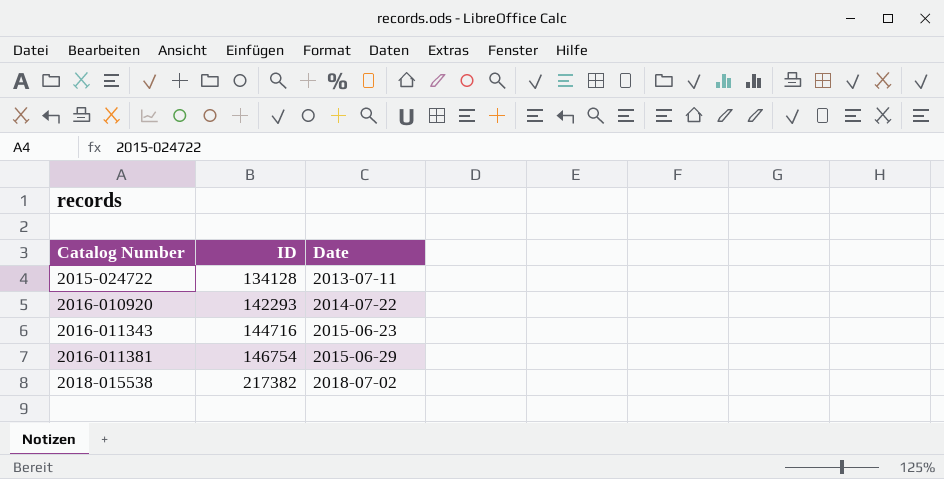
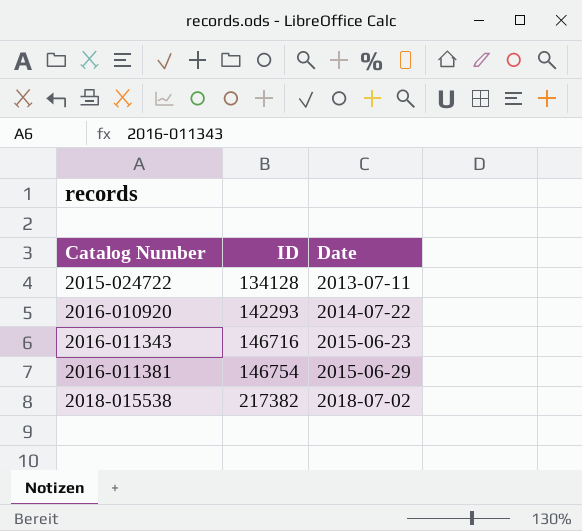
2016-011343 | ID: 144716 -> 146716

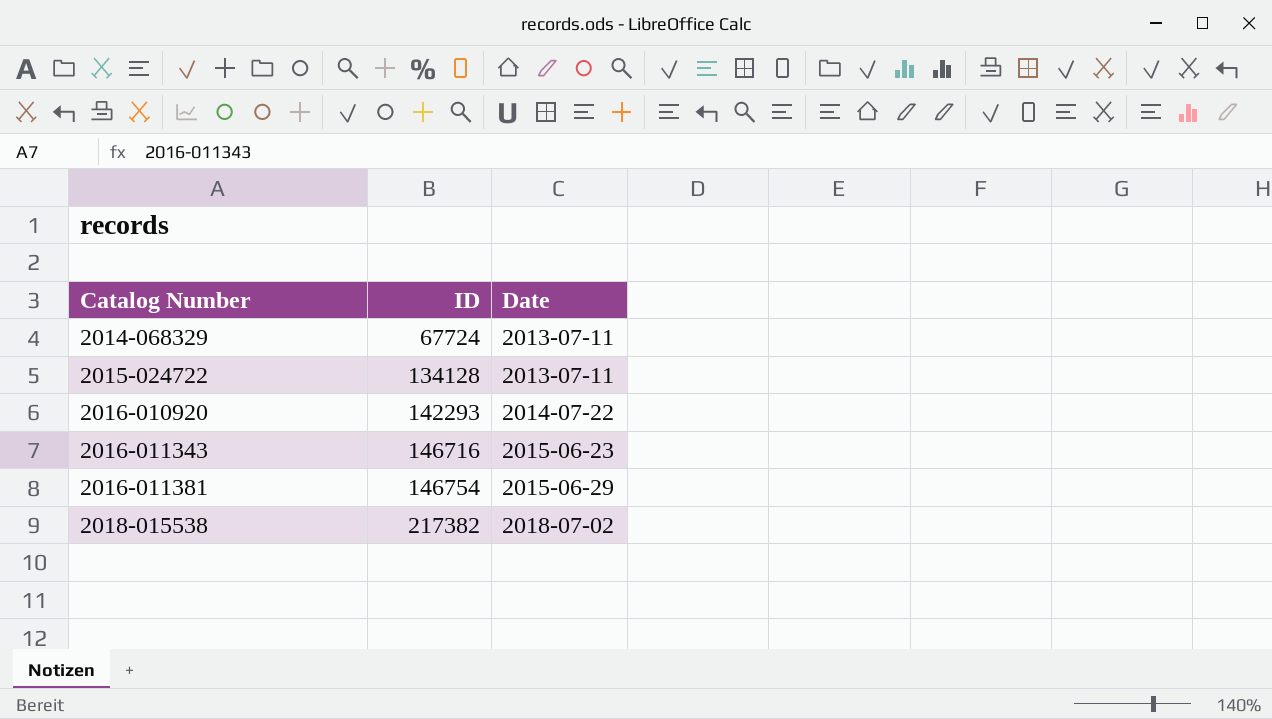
row 2014-068329: none -> 67724 | 2013-07-11

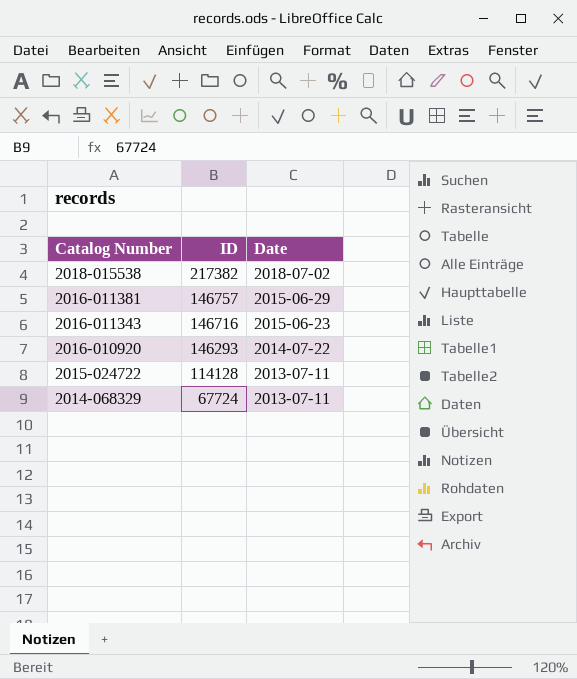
row order: Catalog Number ascending -> Catalog Number descending
2016-011381 | ID: 146754 -> 146757
2016-010920 | ID: 142293 -> 146293
2015-024722 | ID: 134128 -> 114128

